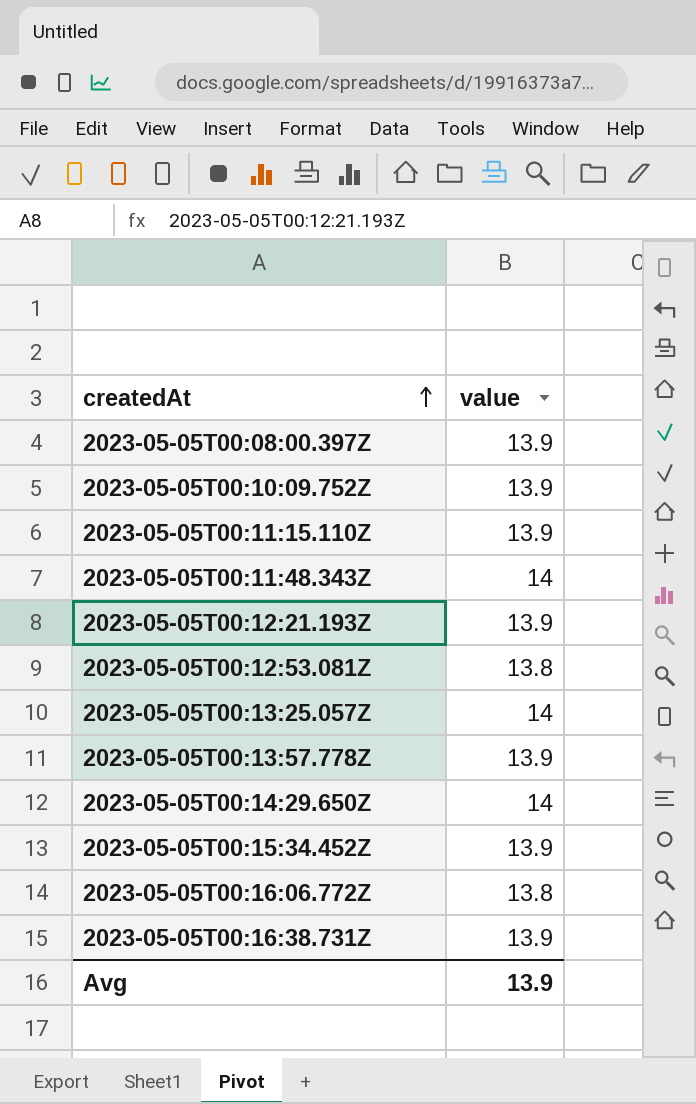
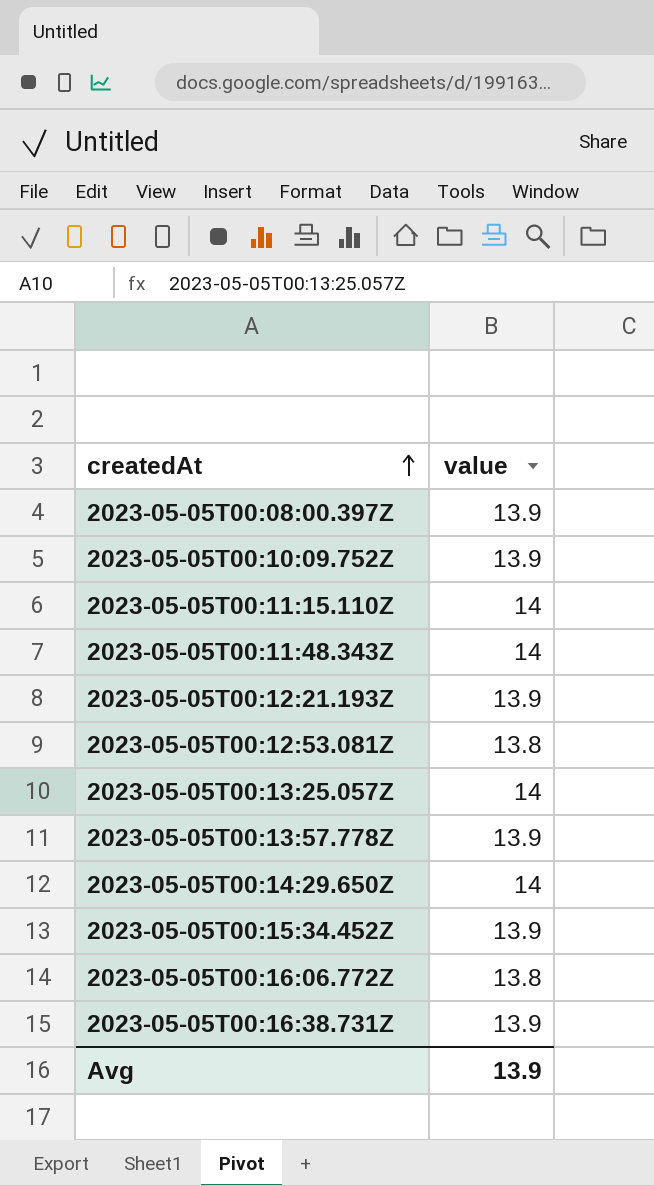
2023-05-05T00:11:15.110Z | value: 13.9 -> 14

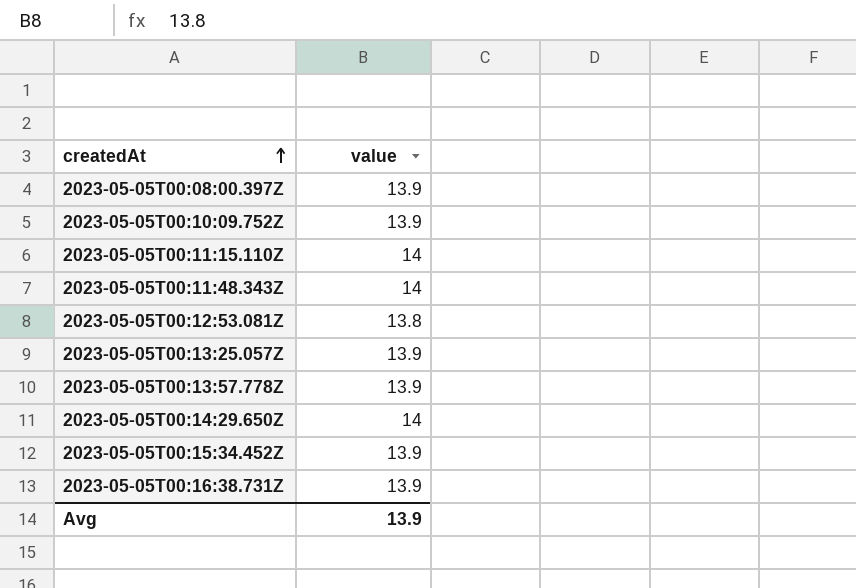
row 2023-05-05T00:12:21.193Z: 13.9 -> none
row 2023-05-05T00:16:06.772Z: 13.8 -> none
2023-05-05T00:13:25.057Z | value: 14 -> 13.9

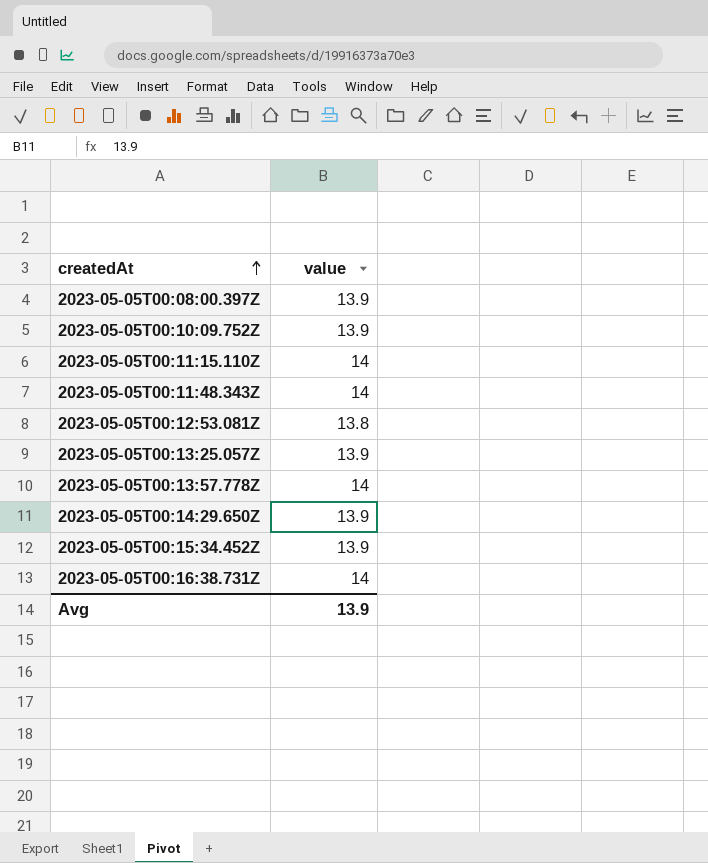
2023-05-05T00:13:57.778Z | value: 13.9 -> 14
2023-05-05T00:14:29.650Z | value: 14 -> 13.9
2023-05-05T00:16:38.731Z | value: 13.9 -> 14

